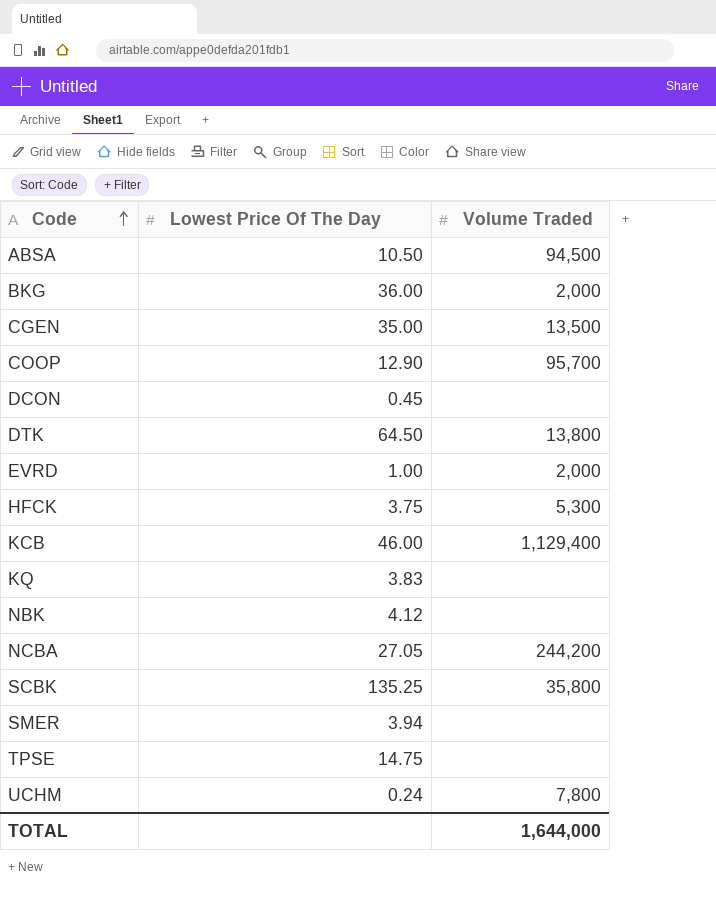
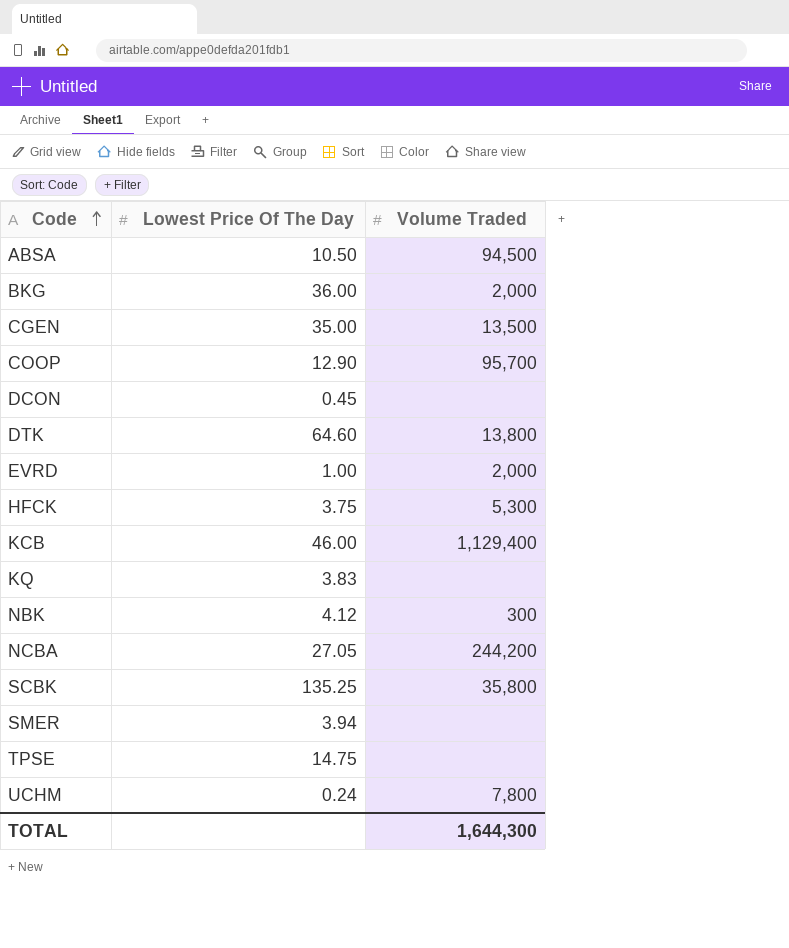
DTK | Lowest Price Of The Day: 64.50 -> 64.60
NBK | Volume Traded: none -> 300
TOTAL | Volume Traded: 1,644,000 -> 1,644,300

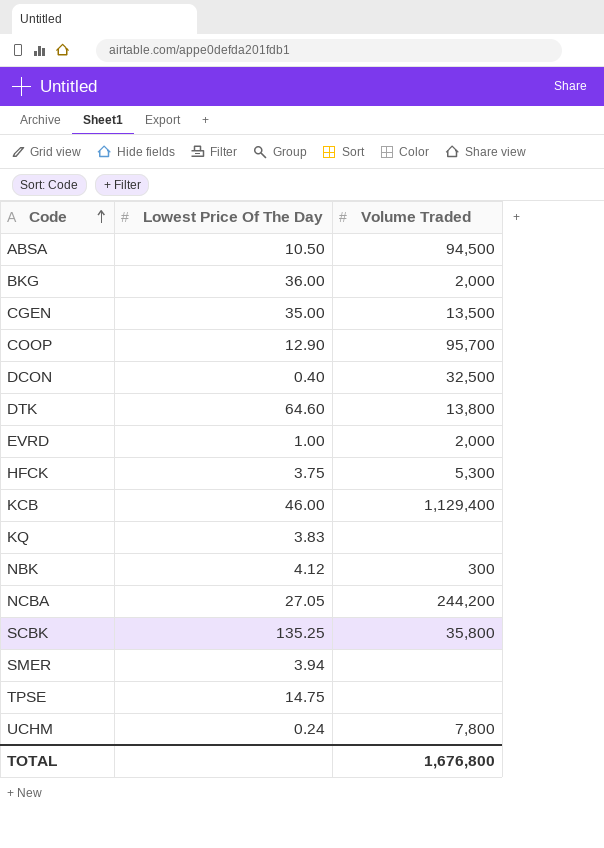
DCON | Lowest Price Of The Day: 0.45 -> 0.40
DCON | Volume Traded: none -> 32,500
TOTAL | Volume Traded: 1,644,300 -> 1,676,800

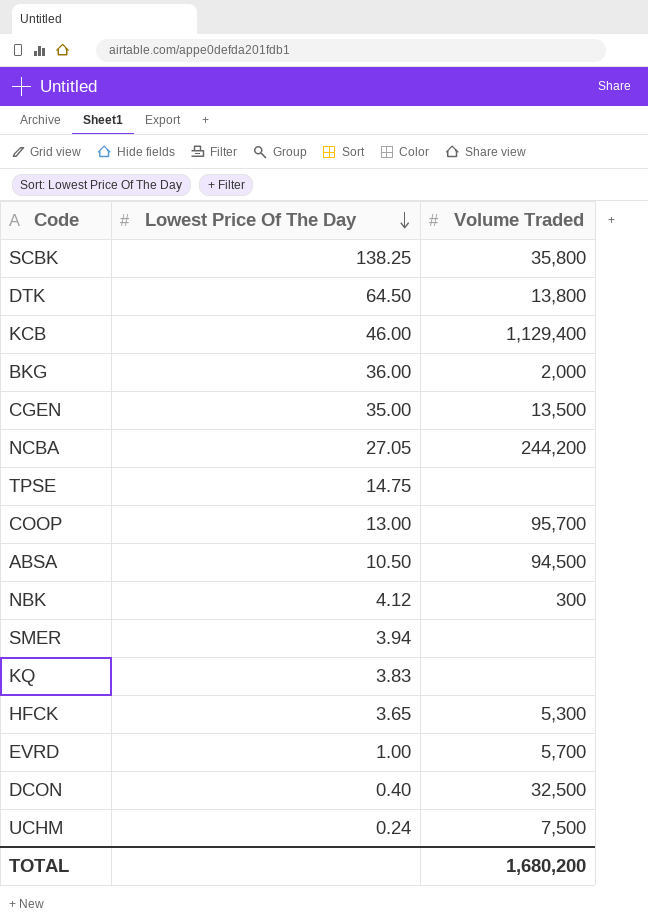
row order: Code ascending -> Lowest Price Of The Day descending
SCBK | Lowest Price Of The Day: 135.25 -> 138.25
DTK | Lowest Price Of The Day: 64.60 -> 64.50
COOP | Lowest Price Of The Day: 12.90 -> 13.00
HFCK | Lowest Price Of The Day: 3.75 -> 3.65
EVRD | Volume Traded: 2,000 -> 5,700
UCHM | Volume Traded: 7,800 -> 7,500
TOTAL | Volume Traded: 1,676,800 -> 1,680,200

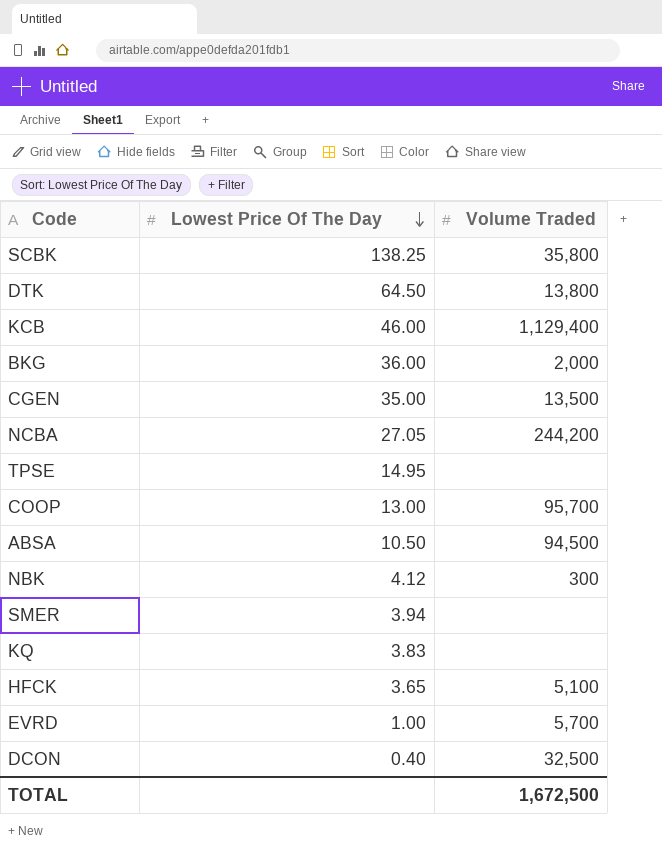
row UCHM: 0.24 | 7,500 -> none
TPSE | Lowest Price Of The Day: 14.75 -> 14.95
HFCK | Volume Traded: 5,300 -> 5,100
TOTAL | Volume Traded: 1,680,200 -> 1,672,500

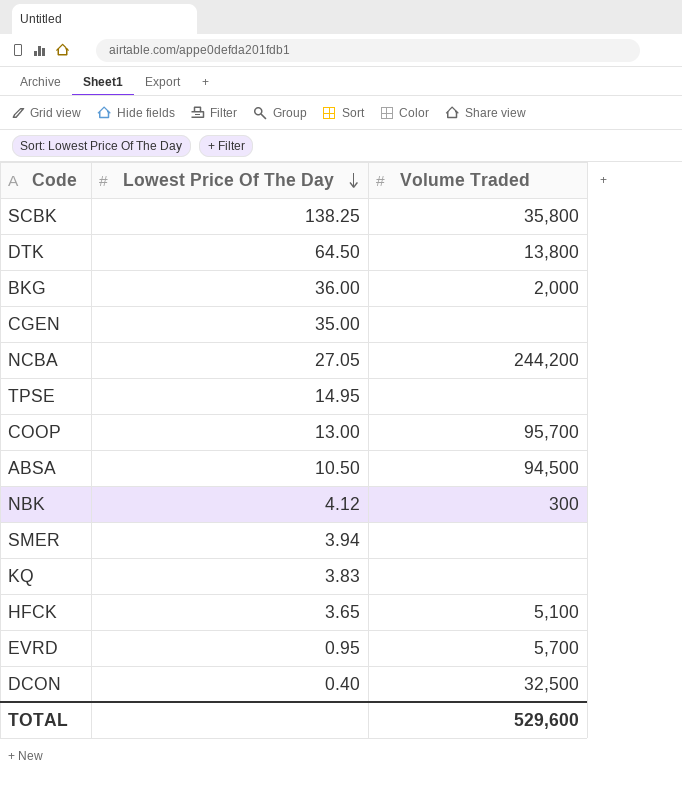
row KCB: 46.00 | 1,129,400 -> none
CGEN | Volume Traded: 13,500 -> none
EVRD | Lowest Price Of The Day: 1.00 -> 0.95
TOTAL | Volume Traded: 1,672,500 -> 529,600

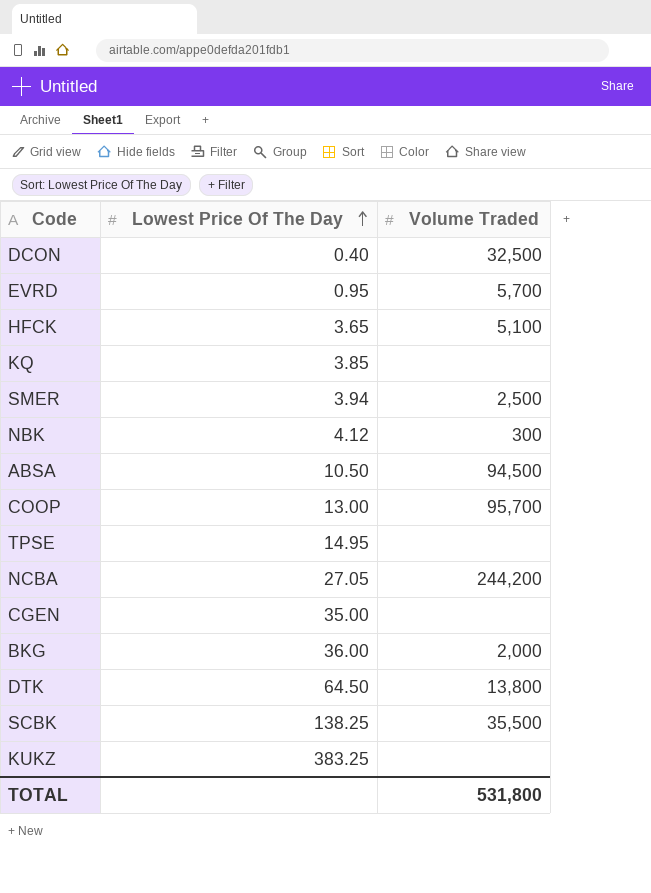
row order: Lowest Price Of The Day descending -> Lowest Price Of The Day ascending
KQ | Lowest Price Of The Day: 3.83 -> 3.85
SMER | Volume Traded: none -> 2,500
SCBK | Volume Traded: 35,800 -> 35,500
row KUKZ: none -> 383.25 | none
TOTAL | Volume Traded: 529,600 -> 531,800

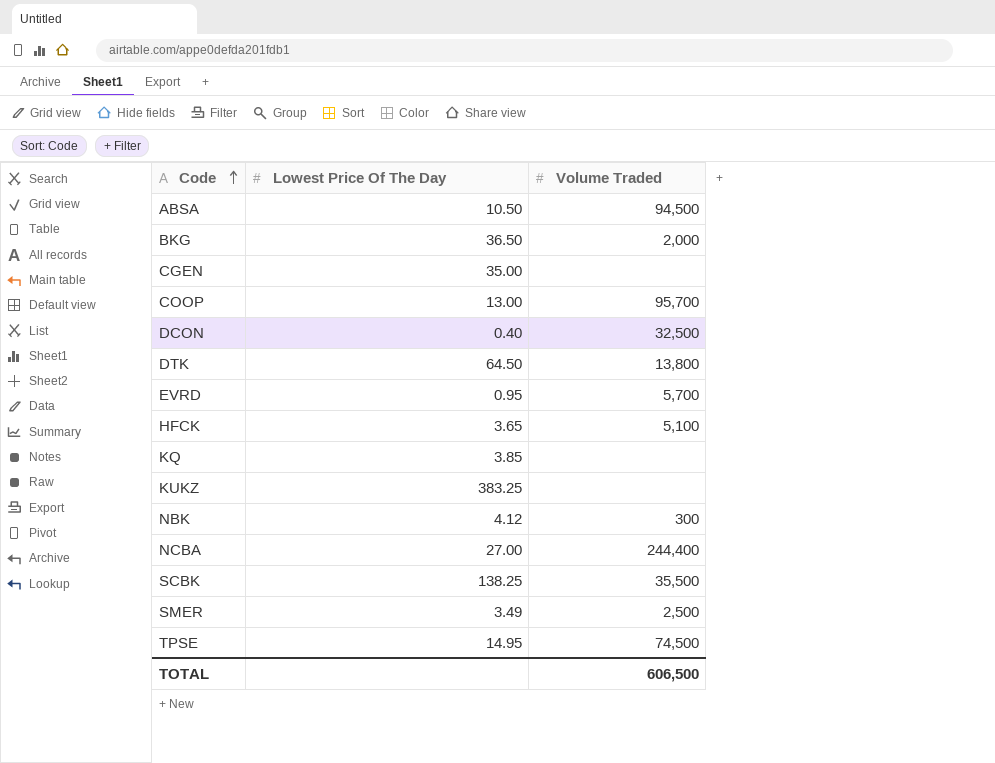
row order: Lowest Price Of The Day ascending -> Code ascending
BKG | Lowest Price Of The Day: 36.00 -> 36.50
NCBA | Lowest Price Of The Day: 27.05 -> 27.00
NCBA | Volume Traded: 244,200 -> 244,400
SMER | Lowest Price Of The Day: 3.94 -> 3.49
TPSE | Volume Traded: none -> 74,500
TOTAL | Volume Traded: 531,800 -> 606,500

